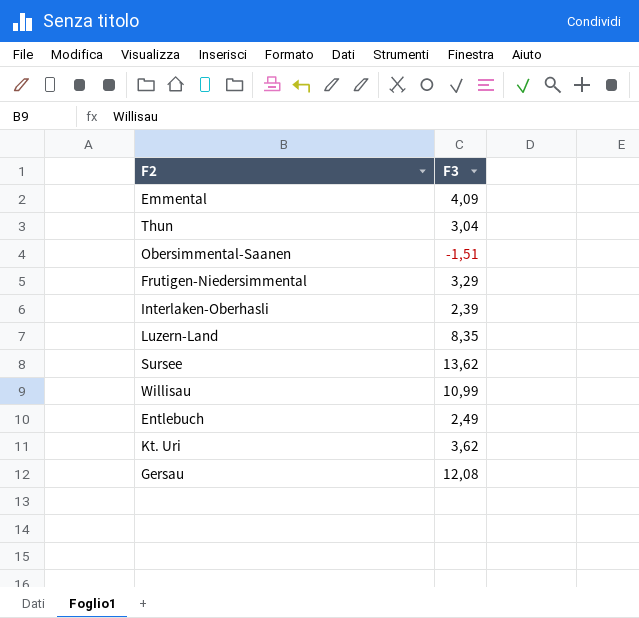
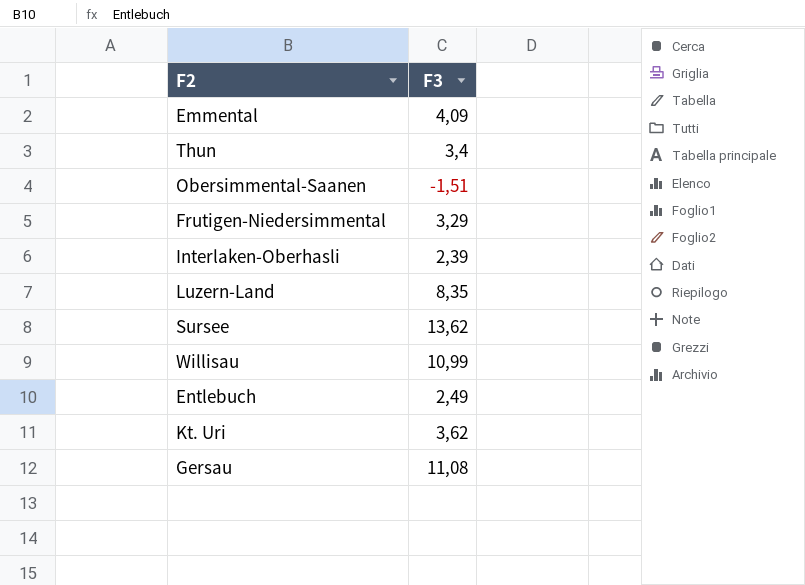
Thun | F3: 3,04 -> 3,4
Gersau | F3: 12,08 -> 11,08

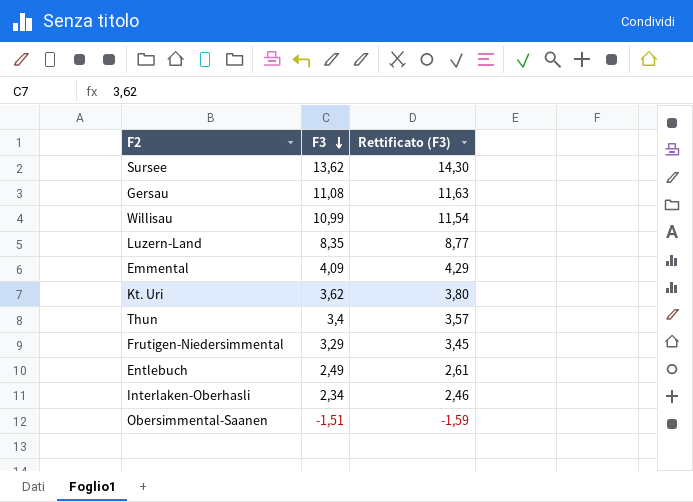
row order: none -> F3 descending
column Rettificato (F3) | formula: none -> [F3] * 1,05
Interlaken-Oberhasli | F3: 2,39 -> 2,34

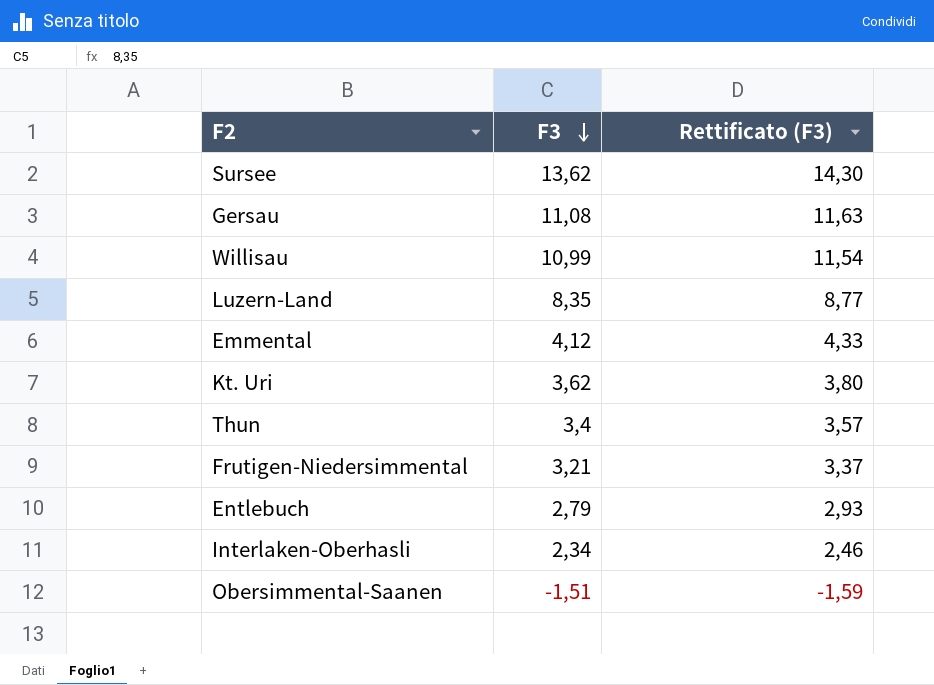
Emmental | F3: 4,09 -> 4,12
Emmental | Rettificato (F3): 4,29 -> 4,33
Frutigen-Niedersimmental | F3: 3,29 -> 3,21
Frutigen-Niedersimmental | Rettificato (F3): 3,45 -> 3,37
Entlebuch | F3: 2,49 -> 2,79
Entlebuch | Rettificato (F3): 2,61 -> 2,93

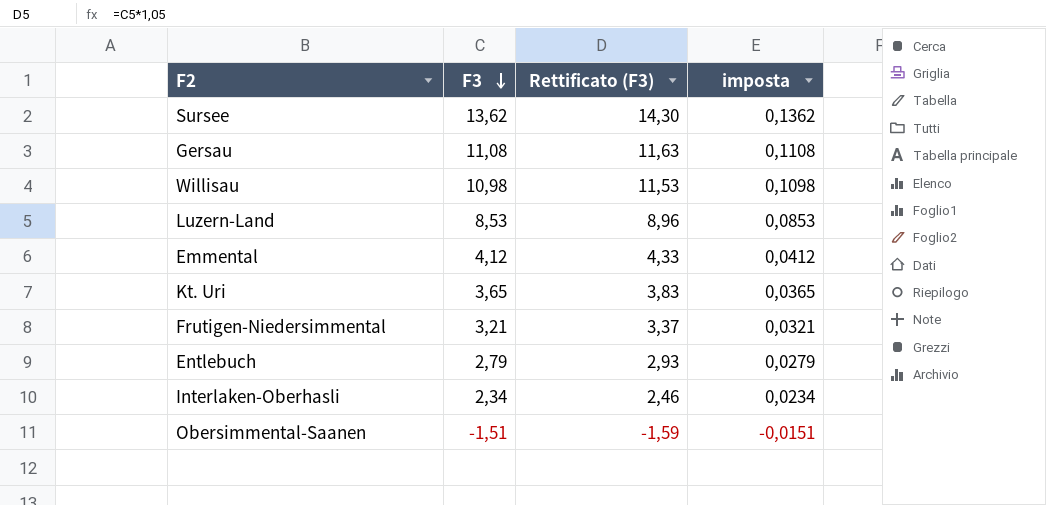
column imposta | formula: none -> [F3] * 0,01
row Thun: 3,4 | 3,57 -> none
Willisau | F3: 10,99 -> 10,98
Willisau | Rettificato (F3): 11,54 -> 11,53
Luzern-Land | F3: 8,35 -> 8,53
Luzern-Land | Rettificato (F3): 8,77 -> 8,96
Kt. Uri | F3: 3,62 -> 3,65
Kt. Uri | Rettificato (F3): 3,80 -> 3,83

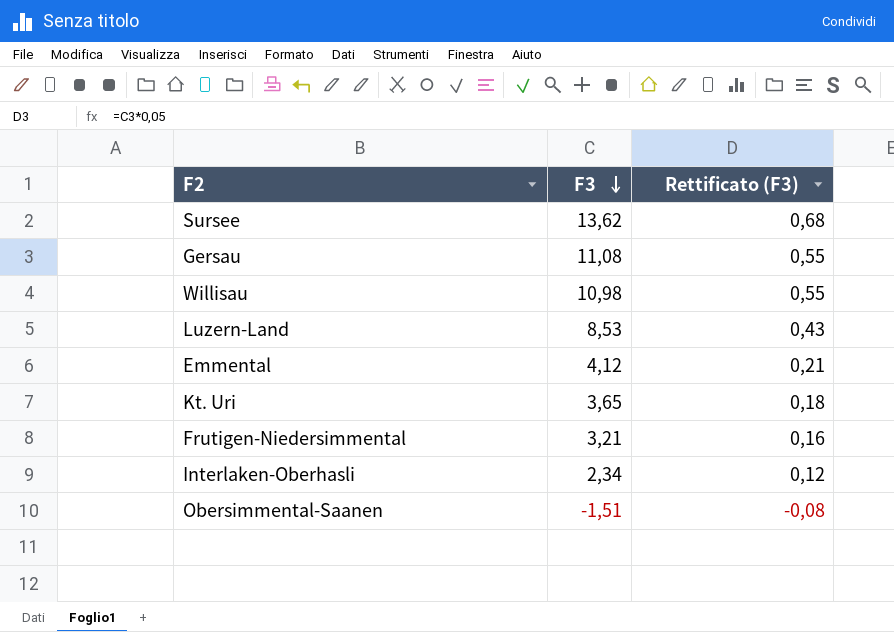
column imposta | formula: [F3] * 0,01 -> none
column Rettificato (F3) | formula: [F3] * 1,05 -> [F3] * 0,05
row Entlebuch: 2,79 | 2,93 | 0,0279 -> none

